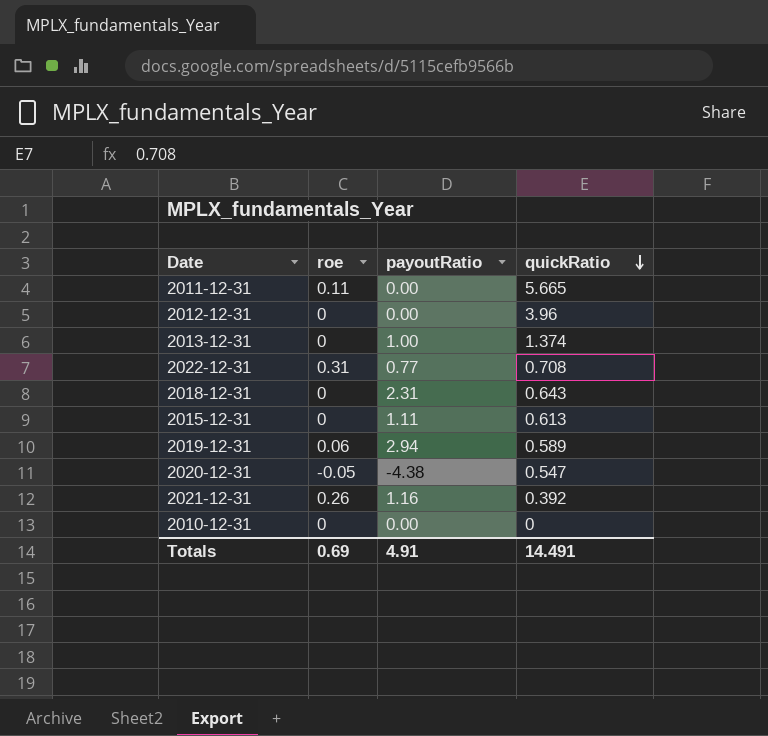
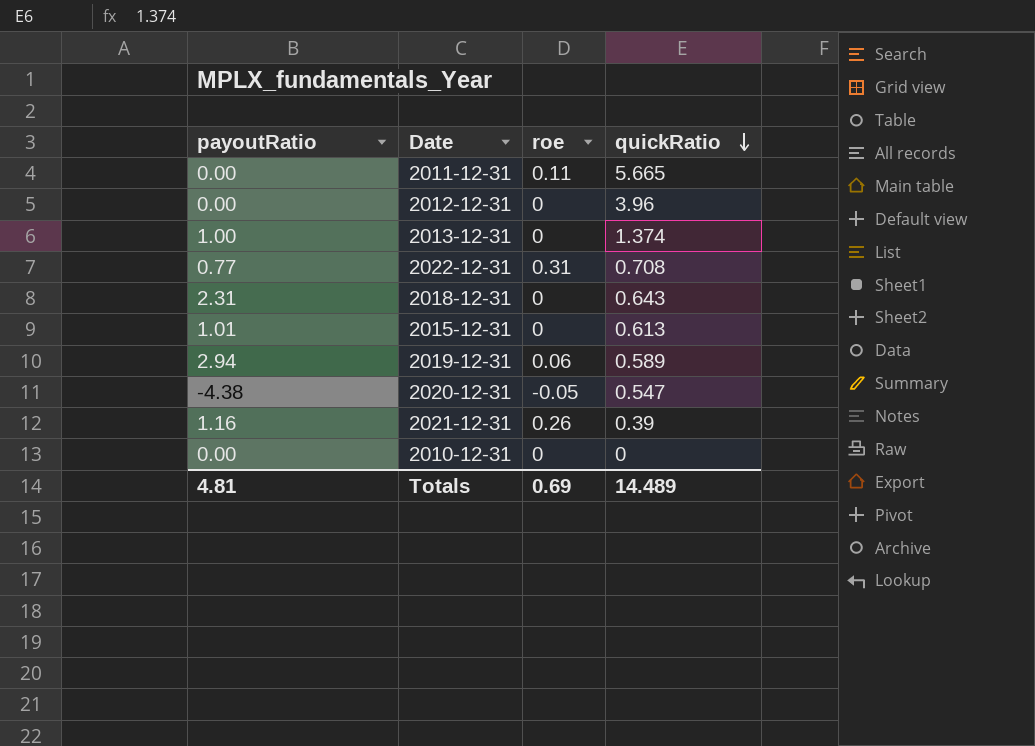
column payoutRatio | position: 3 -> 1
2015-12-31 | payoutRatio: 1.11 -> 1.01
2021-12-31 | quickRatio: 0.392 -> 0.39
Totals | payoutRatio: 4.91 -> 4.81
Totals | quickRatio: 14.491 -> 14.489

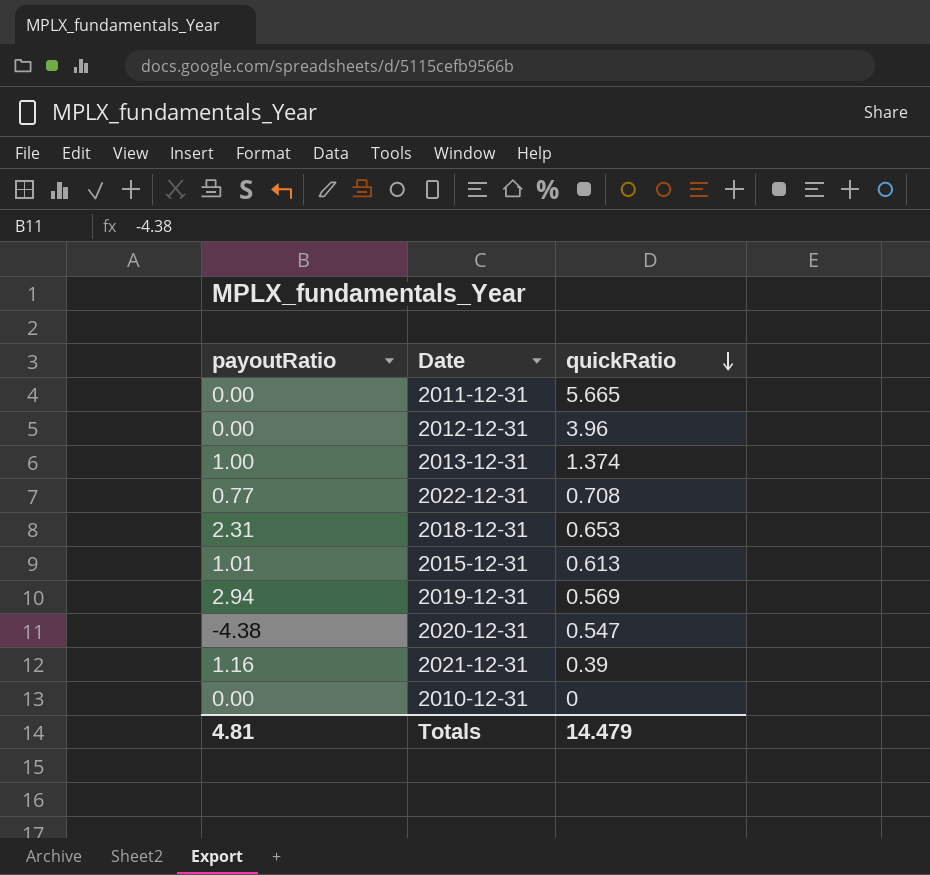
column roe | position: 3 -> none
2018-12-31 | quickRatio: 0.643 -> 0.653
2019-12-31 | quickRatio: 0.589 -> 0.569
Totals | quickRatio: 14.489 -> 14.479

